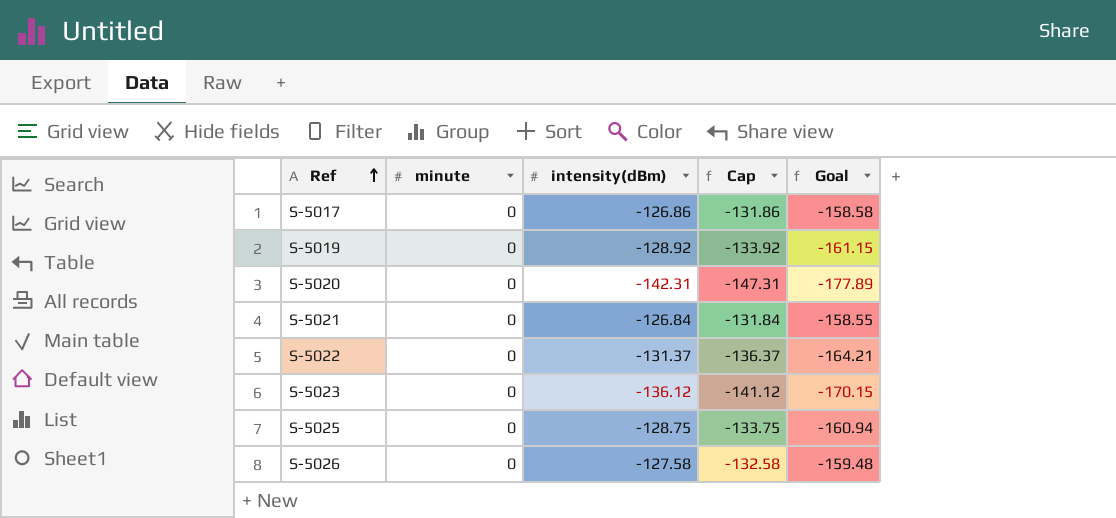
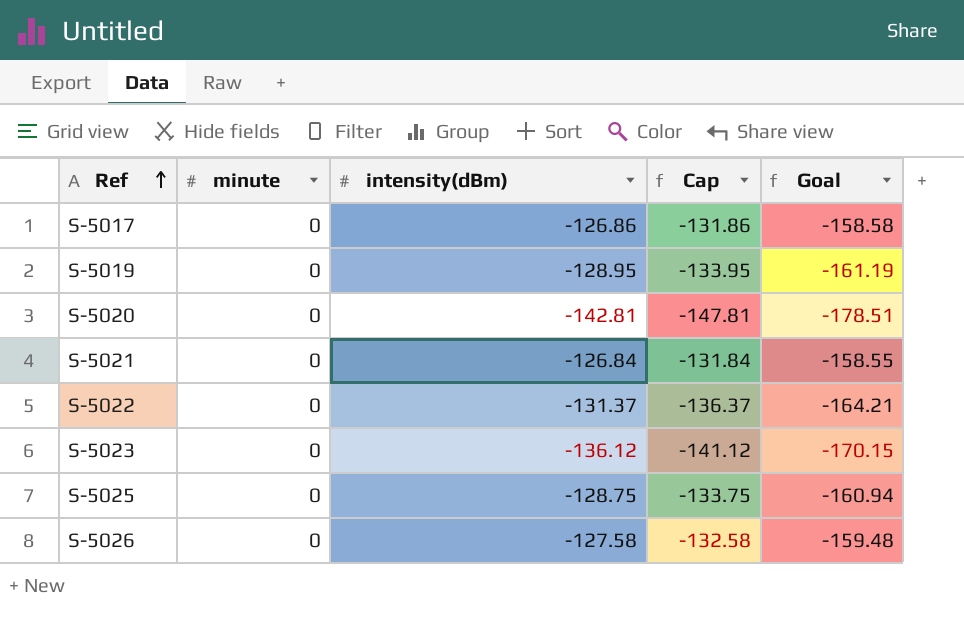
S-5019 | intensity(dBm): -128.92 -> -128.95
S-5019 | Cap: -133.92 -> -133.95
S-5019 | Goal: -161.15 -> -161.19
S-5020 | intensity(dBm): -142.31 -> -142.81
S-5020 | Cap: -147.31 -> -147.81
S-5020 | Goal: -177.89 -> -178.51

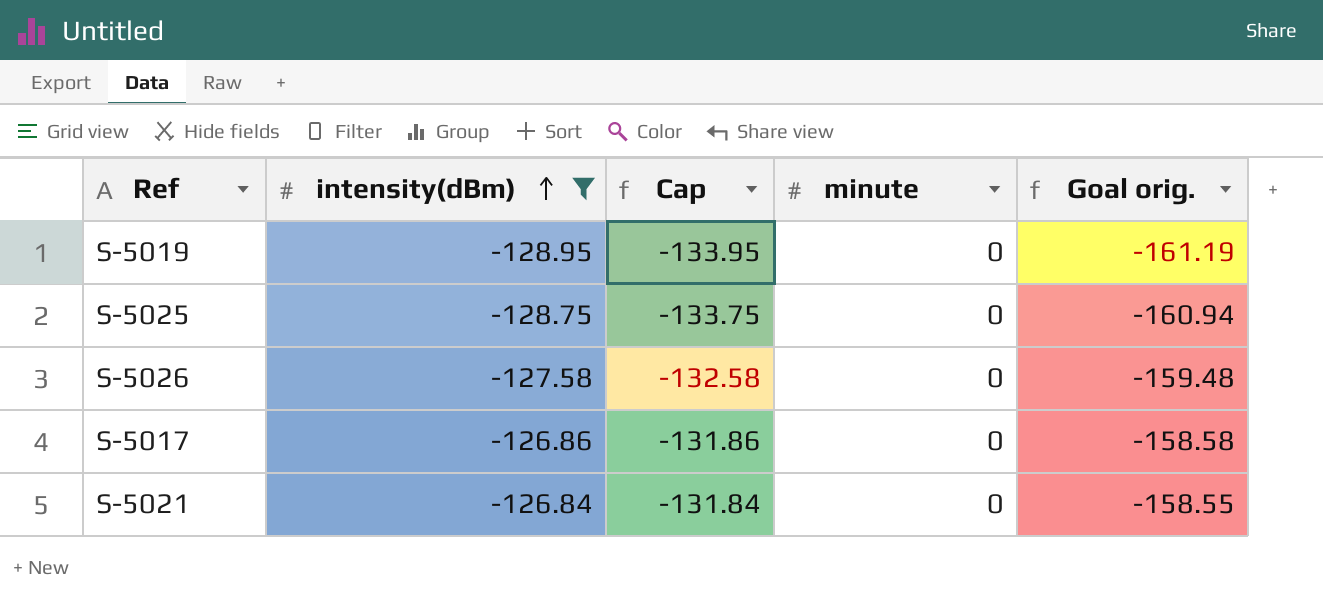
filter: none -> intensity(dBm) >= -128.95
row order: Ref ascending -> intensity(dBm) ascending
column minute | position: 2 -> 4
column name: Goal -> Goal orig.

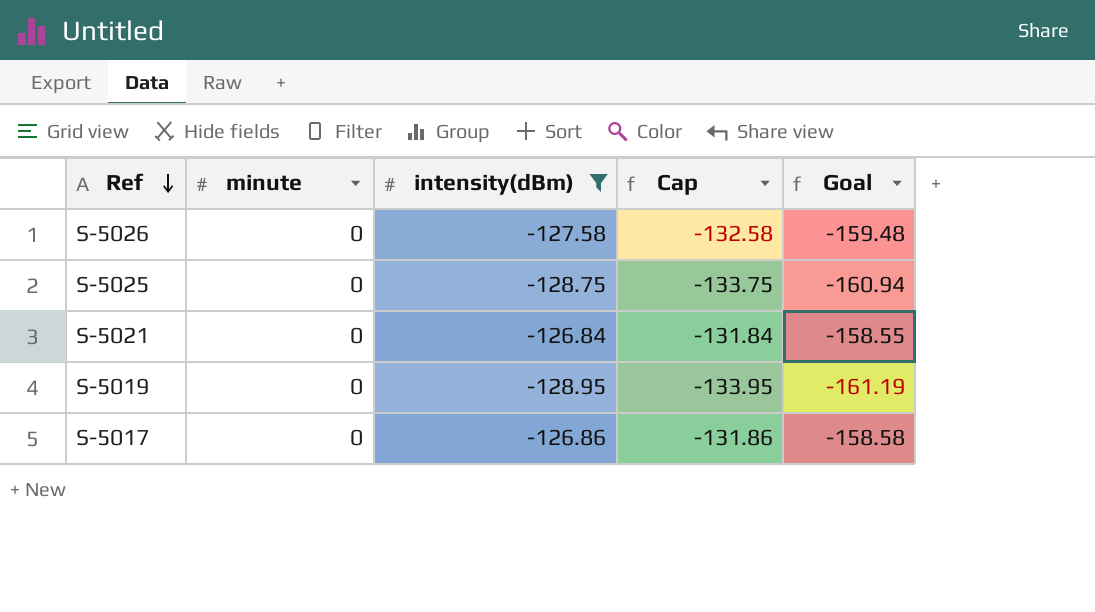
row order: intensity(dBm) ascending -> Ref descending
column minute | position: 4 -> 2
column name: Goal orig. -> Goal

